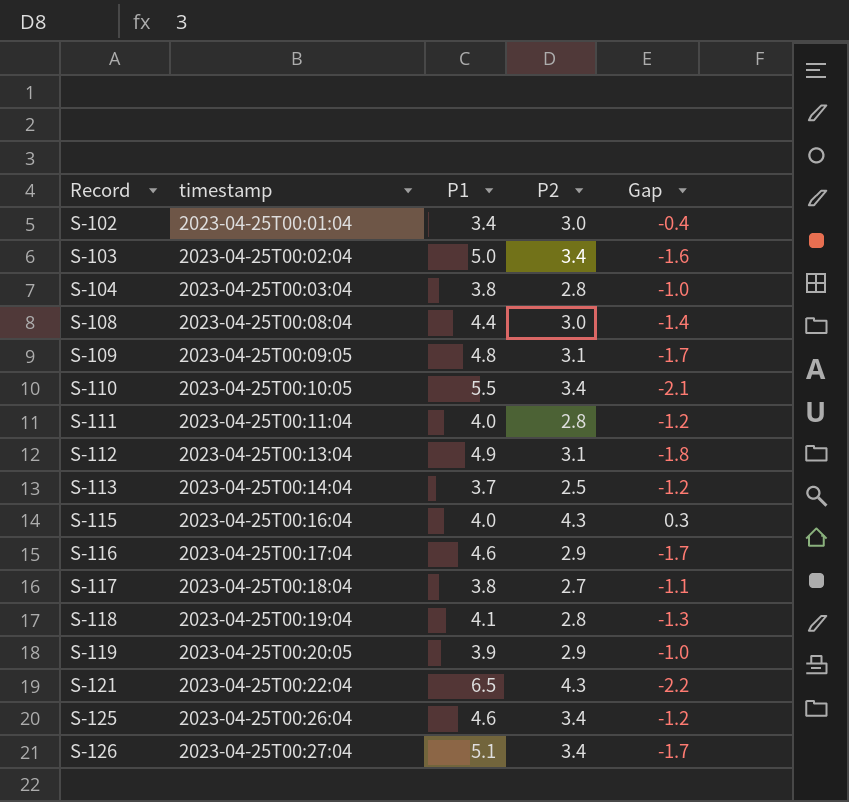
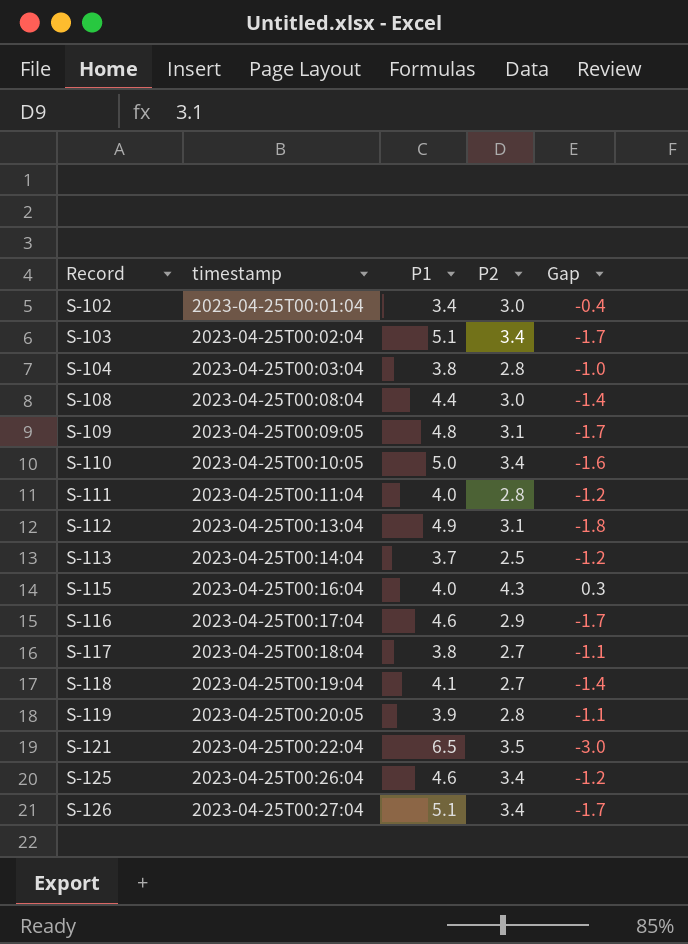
S-103 | P1: 5.0 -> 5.1
S-103 | Gap: -1.6 -> -1.7
S-110 | P1: 5.5 -> 5.0
S-110 | Gap: -2.1 -> -1.6
S-118 | P2: 2.8 -> 2.7
S-118 | Gap: -1.3 -> -1.4
S-119 | P2: 2.9 -> 2.8
S-119 | Gap: -1.0 -> -1.1
S-121 | P2: 4.3 -> 3.5
S-121 | Gap: -2.2 -> -3.0

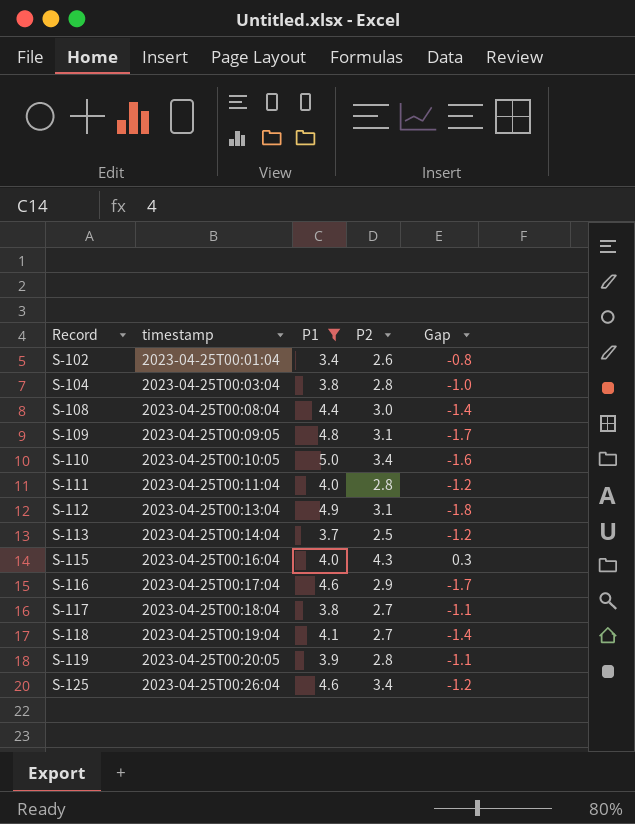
filter: none -> P1 <= 5.0
S-102 | P2: 3.0 -> 2.6
S-102 | Gap: -0.4 -> -0.8

